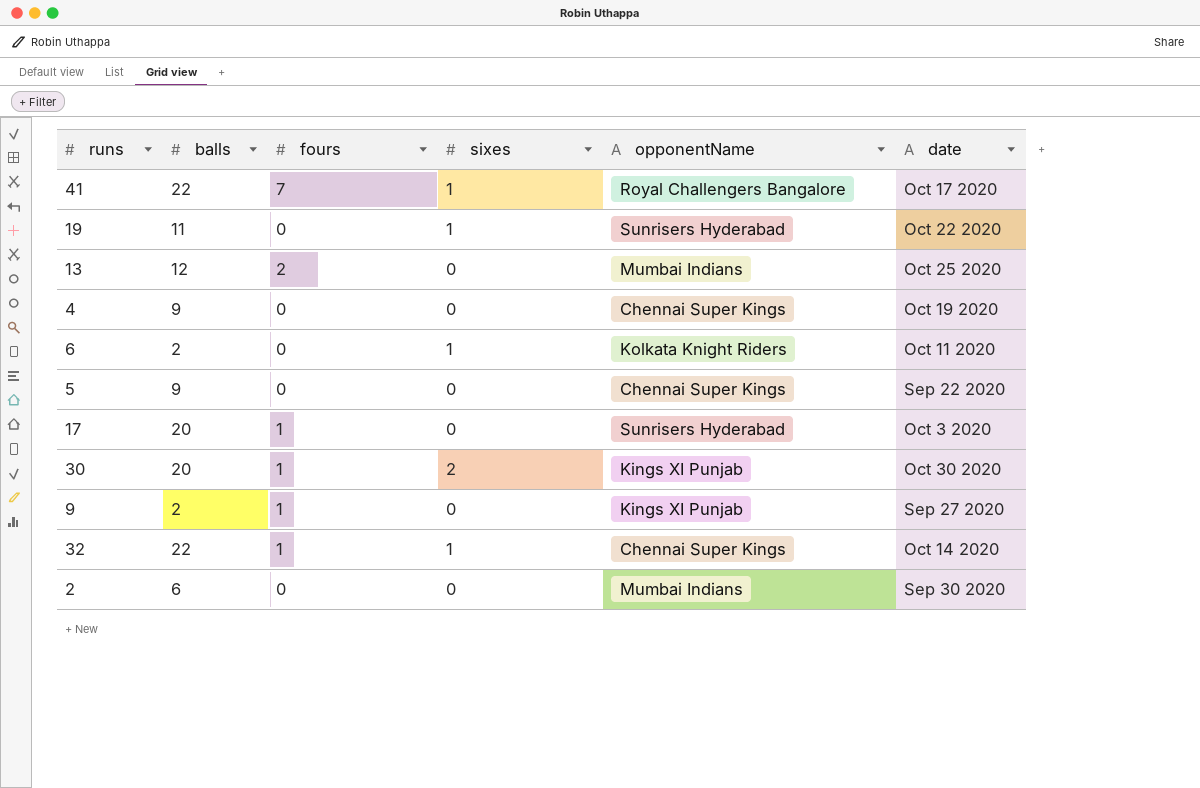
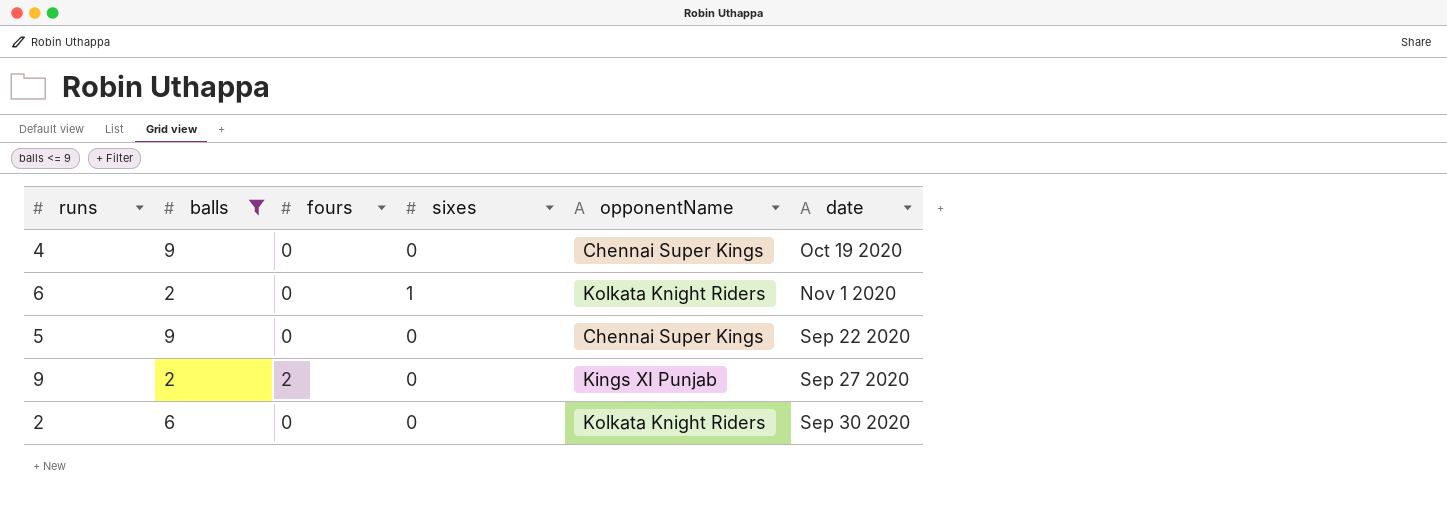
filter: none -> balls <= 9
6 | date: Oct 11 2020 -> Nov 1 2020
9 | fours: 1 -> 2
2 | opponentName: Mumbai Indians -> Kolkata Knight Riders

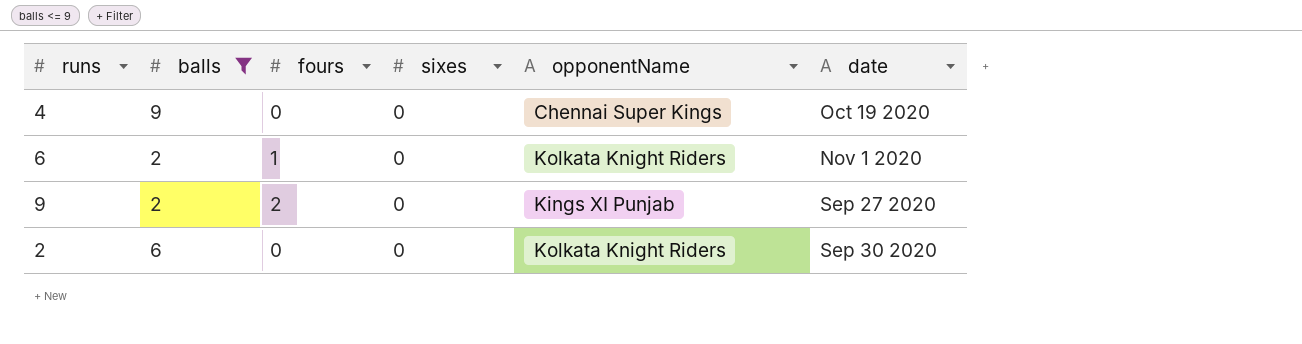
row 5: 9 | 0 | 0 | Chennai Super Kings | Sep 22 2020 -> none
6 | fours: 0 -> 1
6 | sixes: 1 -> 0

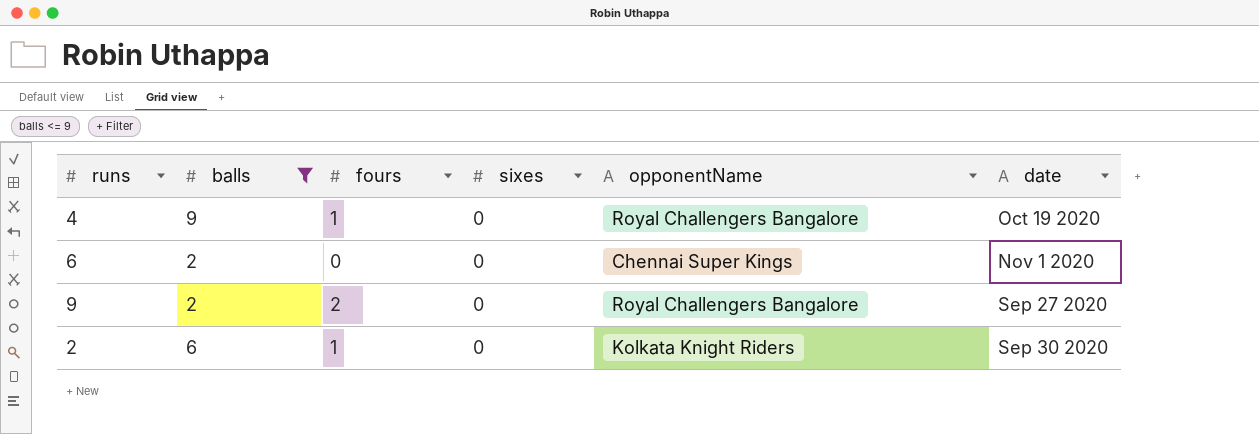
4 | fours: 0 -> 1
4 | opponentName: Chennai Super Kings -> Royal Challengers Bangalore
6 | fours: 1 -> 0
6 | opponentName: Kolkata Knight Riders -> Chennai Super Kings
9 | opponentName: Kings XI Punjab -> Royal Challengers Bangalore
2 | fours: 0 -> 1

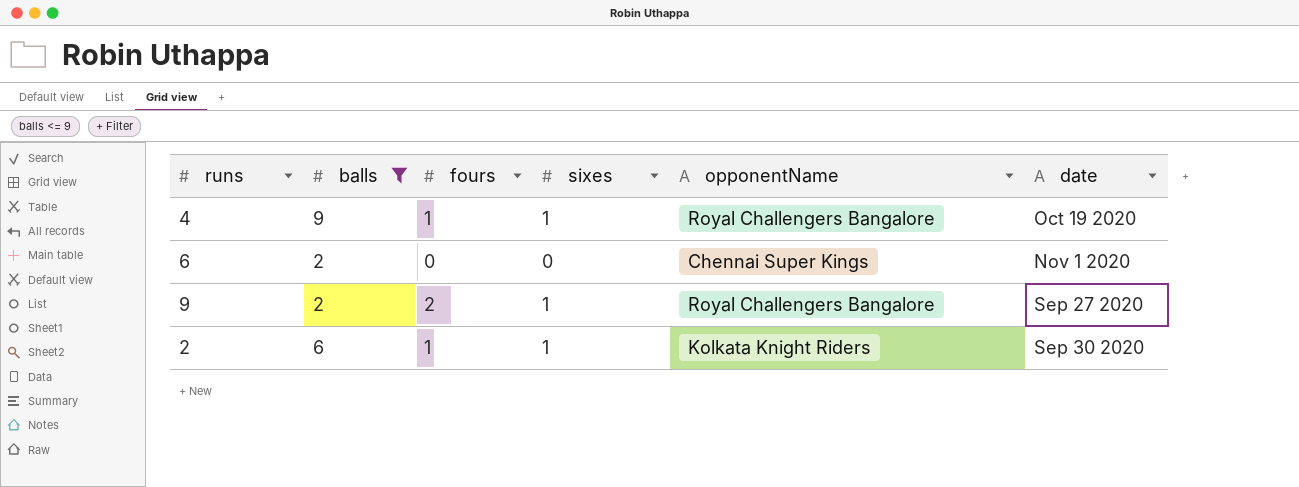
4 | sixes: 0 -> 1
9 | sixes: 0 -> 1
2 | sixes: 0 -> 1

